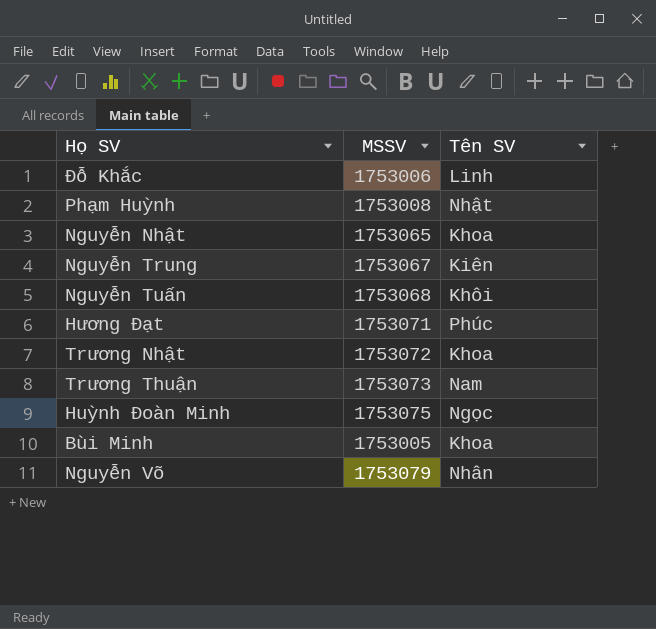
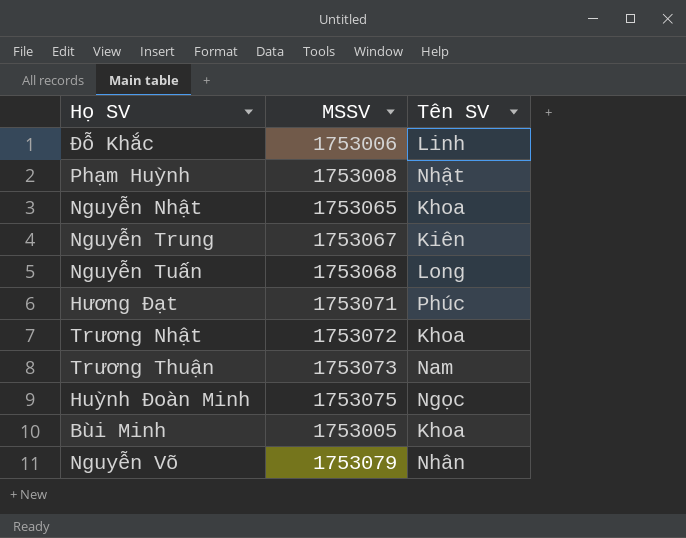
Nguyễn Tuấn | Tên SV: Khôi -> Long

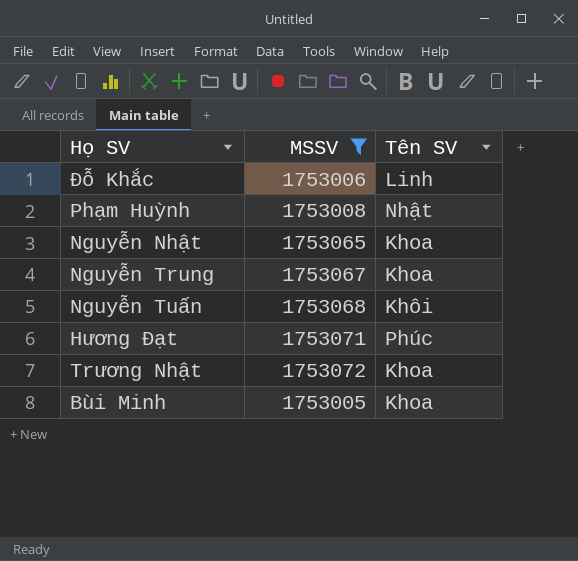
filter: none -> MSSV <= 1753072
Nguyễn Trung | Tên SV: Kiên -> Khoa
Nguyễn Tuấn | Tên SV: Long -> Khôi

